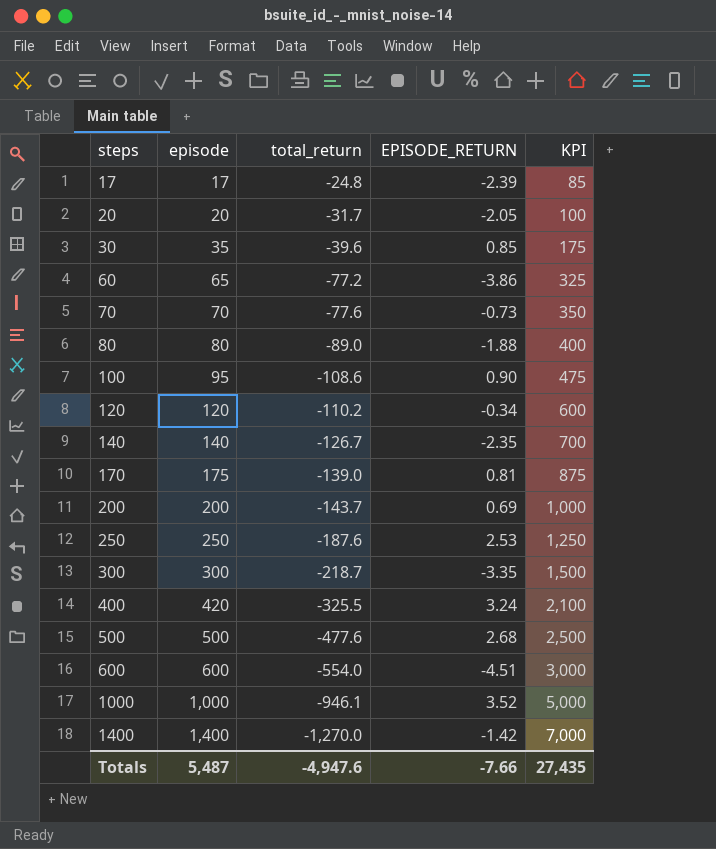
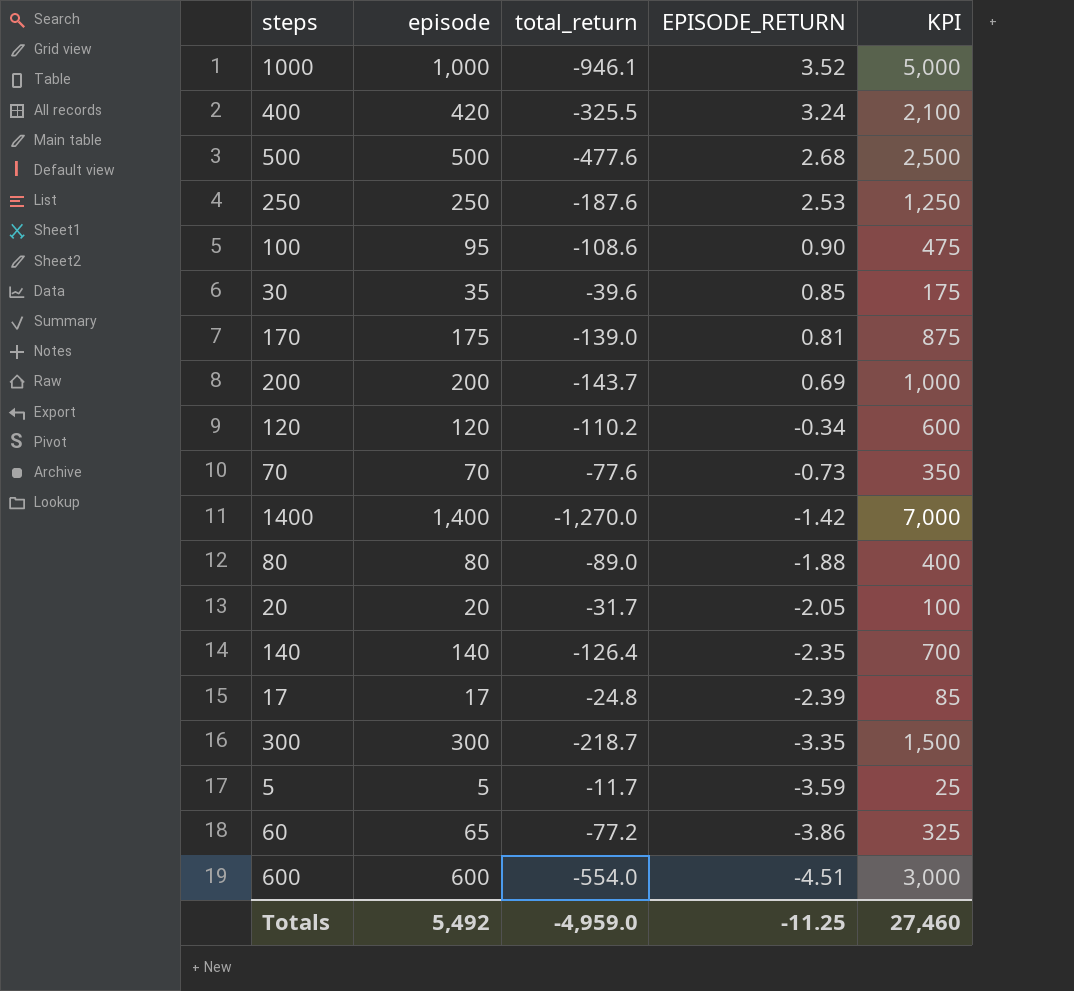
row order: steps ascending -> EPISODE_RETURN descending
140 | total_return: -126.7 -> -126.4
row 5: none -> 5 | -11.7 | -3.59 | 25
Totals | episode: 5,487 -> 5,492
Totals | total_return: -4,947.6 -> -4,959.0
Totals | EPISODE_RETURN: -7.66 -> -11.25
Totals | KPI: 27,435 -> 27,460

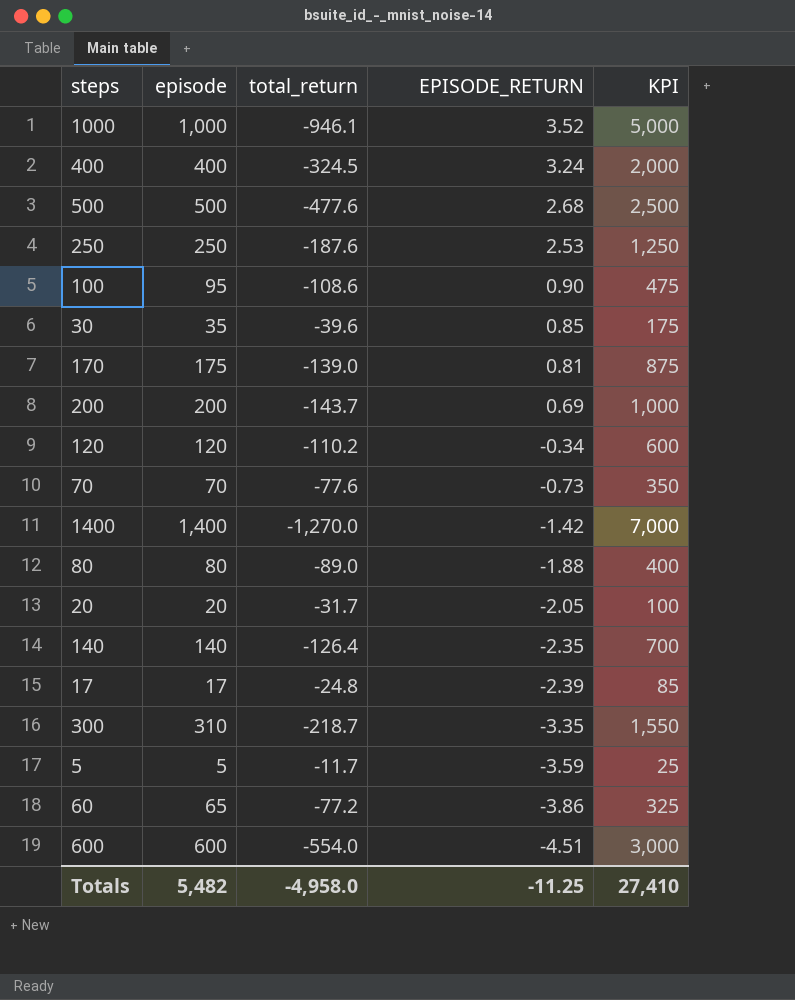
400 | episode: 420 -> 400
400 | total_return: -325.5 -> -324.5
400 | KPI: 2,100 -> 2,000
300 | episode: 300 -> 310
300 | KPI: 1,500 -> 1,550
Totals | episode: 5,492 -> 5,482
Totals | total_return: -4,959.0 -> -4,958.0
Totals | KPI: 27,460 -> 27,410

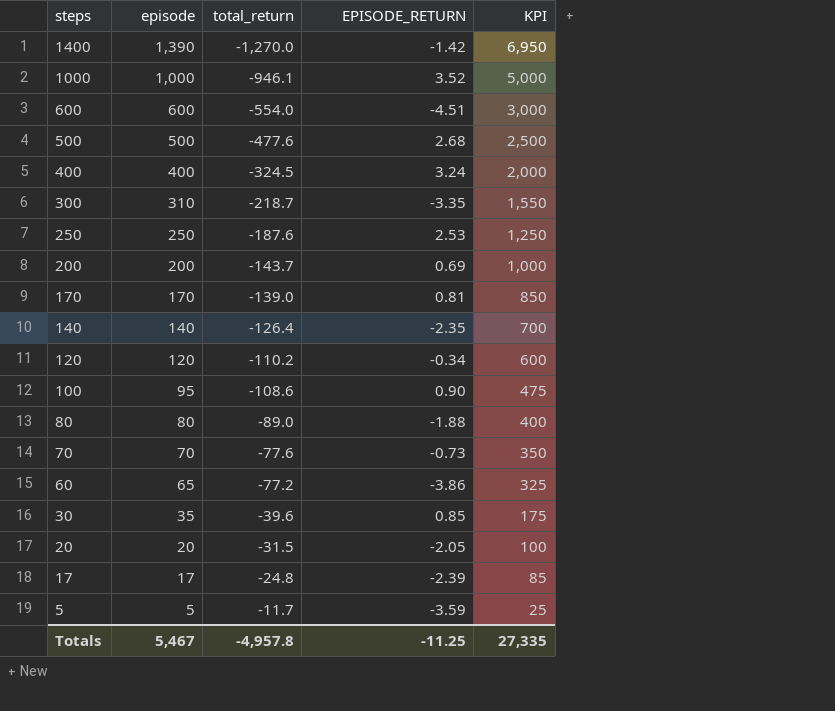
row order: EPISODE_RETURN descending -> steps descending
1400 | episode: 1,400 -> 1,390
1400 | KPI: 7,000 -> 6,950
170 | episode: 175 -> 170
170 | KPI: 875 -> 850
20 | total_return: -31.7 -> -31.5
Totals | episode: 5,482 -> 5,467
Totals | total_return: -4,958.0 -> -4,957.8
Totals | KPI: 27,410 -> 27,335

